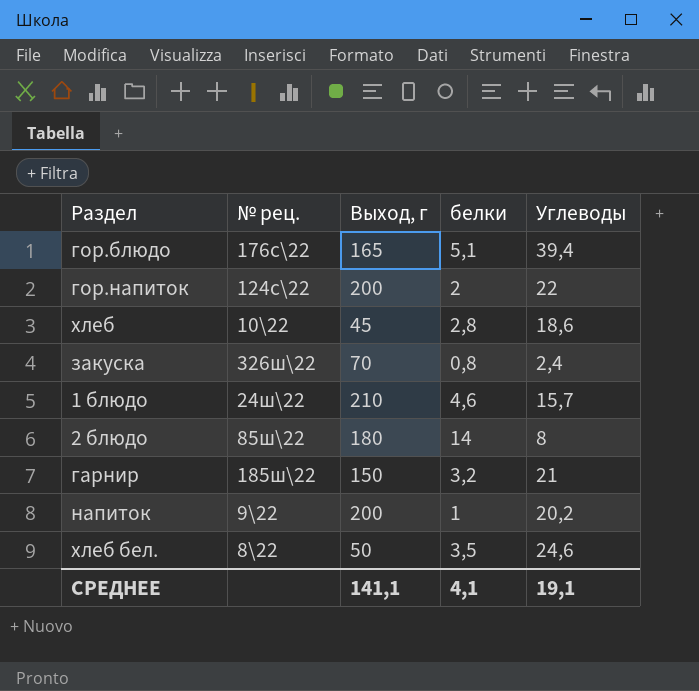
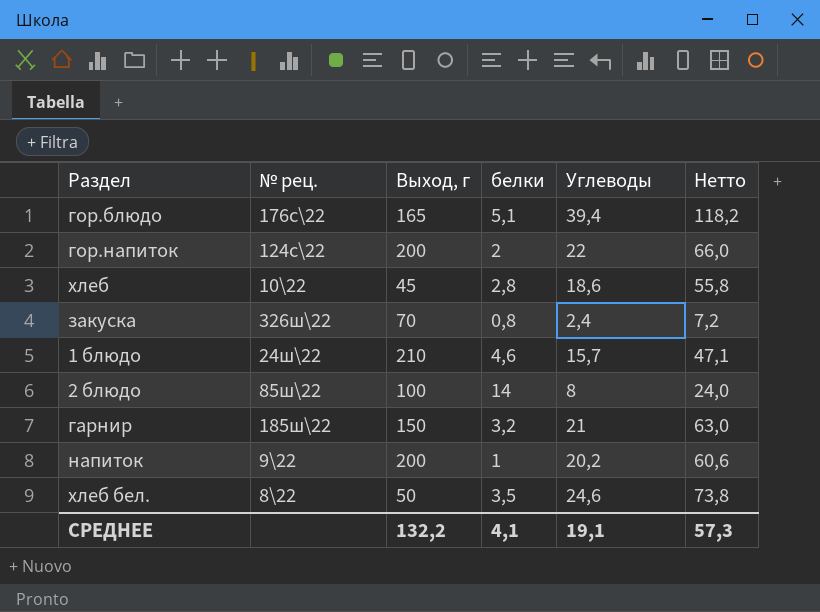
column Нетто | formula: none -> [Углеводы] * 3
2 блюдо | Выход, г: 180 -> 100
СРЕДНЕЕ | Выход, г: 141,1 -> 132,2

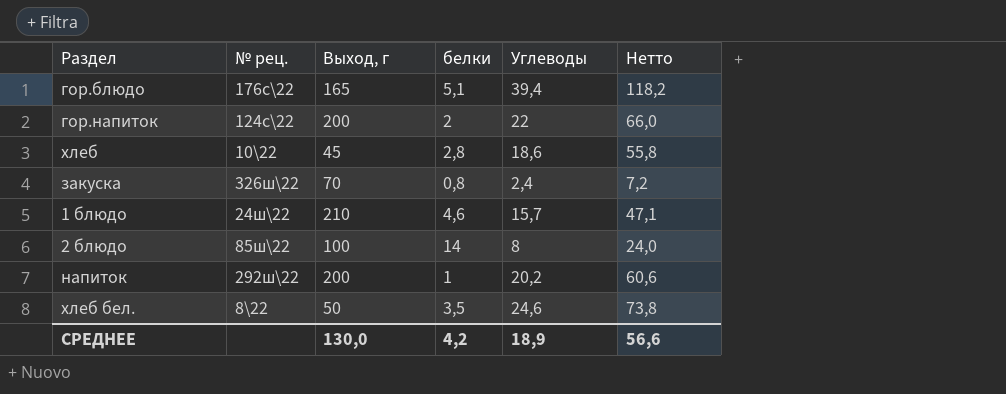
row гарнир: 185ш\22 | 150 | 3,2 | 21 | 63,0 -> none
напиток | № рец.: 9\22 -> 292ш\22
СРЕДНЕЕ | Выход, г: 132,2 -> 130,0
СРЕДНЕЕ | белки: 4,1 -> 4,2
СРЕДНЕЕ | Углеводы: 19,1 -> 18,9
СРЕДНЕЕ | Нетто: 57,3 -> 56,6

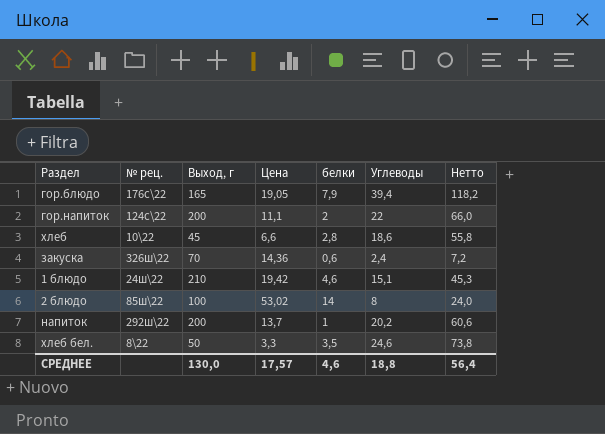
column Цена | position: none -> 4
гор.блюдо | белки: 5,1 -> 7,9
закуска | белки: 0,8 -> 0,6
1 блюдо | Углеводы: 15,7 -> 15,1
1 блюдо | Нетто: 47,1 -> 45,3
СРЕДНЕЕ | белки: 4,2 -> 4,6
СРЕДНЕЕ | Углеводы: 18,9 -> 18,8
СРЕДНЕЕ | Нетто: 56,6 -> 56,4

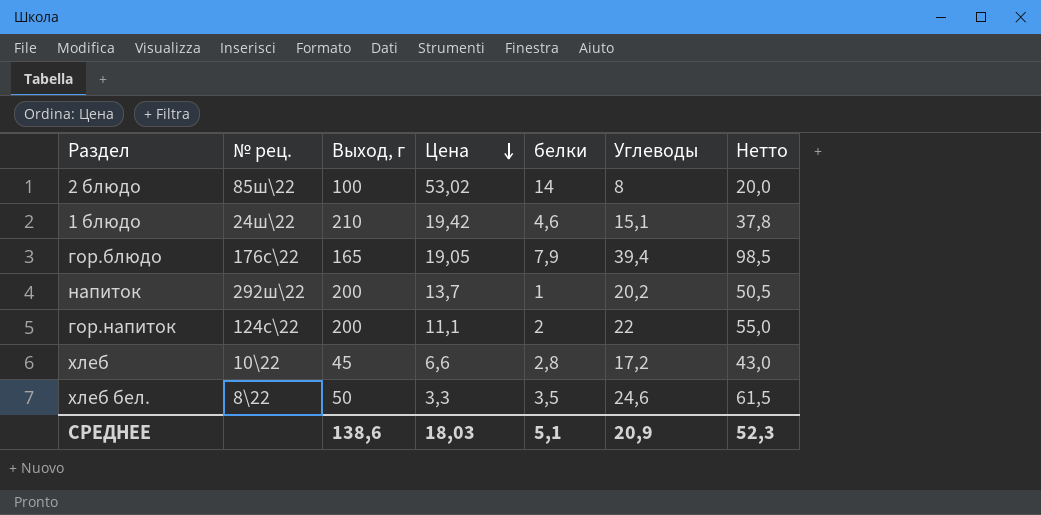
row order: none -> Цена descending
column Нетто | formula: [Углеводы] * 3 -> [Углеводы] * 2,5
row закуска: 326ш\22 | 70 | 14,36 | 0,6 | 2,4 | 7,2 -> none
хлеб | Углеводы: 18,6 -> 17,2
СРЕДНЕЕ | Выход, г: 130,0 -> 138,6
СРЕДНЕЕ | Цена: 17,57 -> 18,03
СРЕДНЕЕ | белки: 4,6 -> 5,1
СРЕДНЕЕ | Углеводы: 18,8 -> 20,9
СРЕДНЕЕ | Нетто: 56,4 -> 52,3

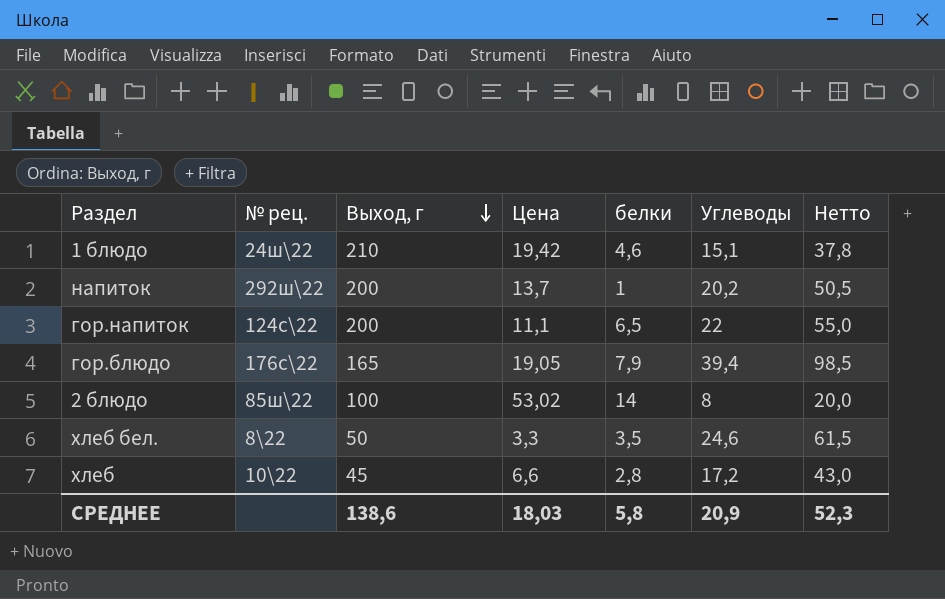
row order: Цена descending -> Выход, г descending
гор.напиток | белки: 2 -> 6,5
СРЕДНЕЕ | белки: 5,1 -> 5,8

